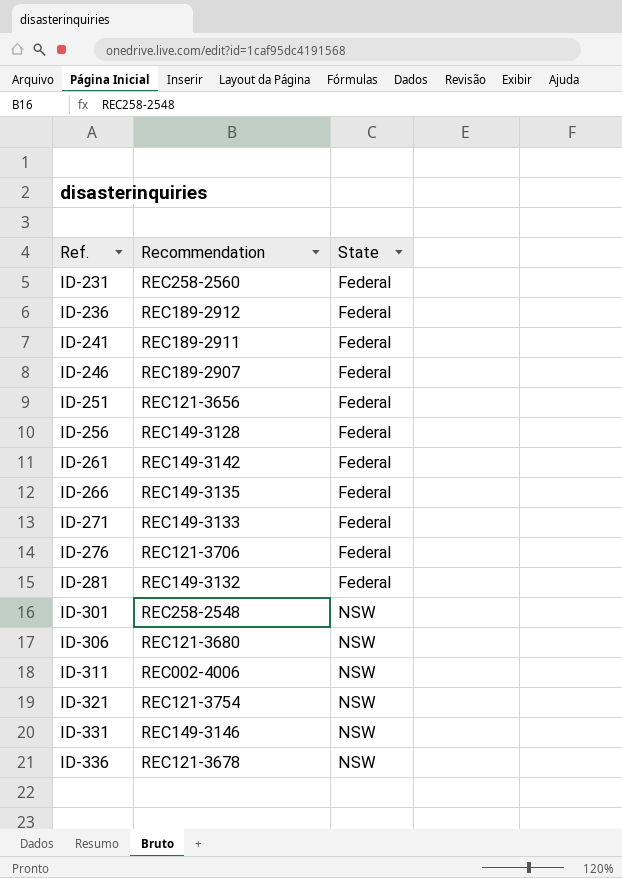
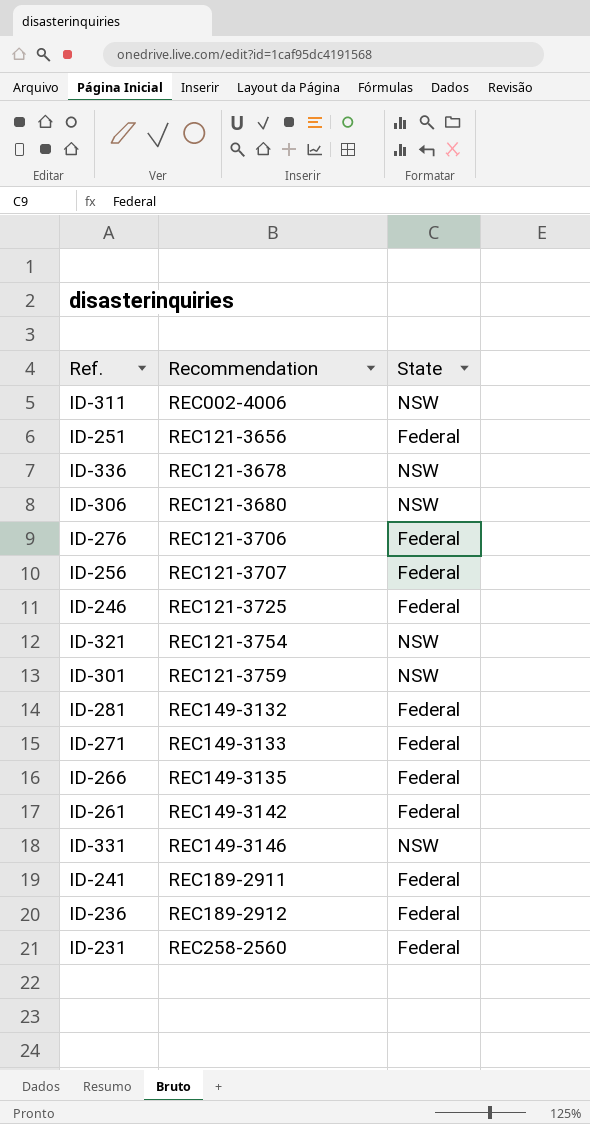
row order: Ref. ascending -> Recommendation ascending
ID-256 | Recommendation: REC149-3128 -> REC121-3707
ID-246 | Recommendation: REC189-2907 -> REC121-3725
ID-301 | Recommendation: REC258-2548 -> REC121-3759

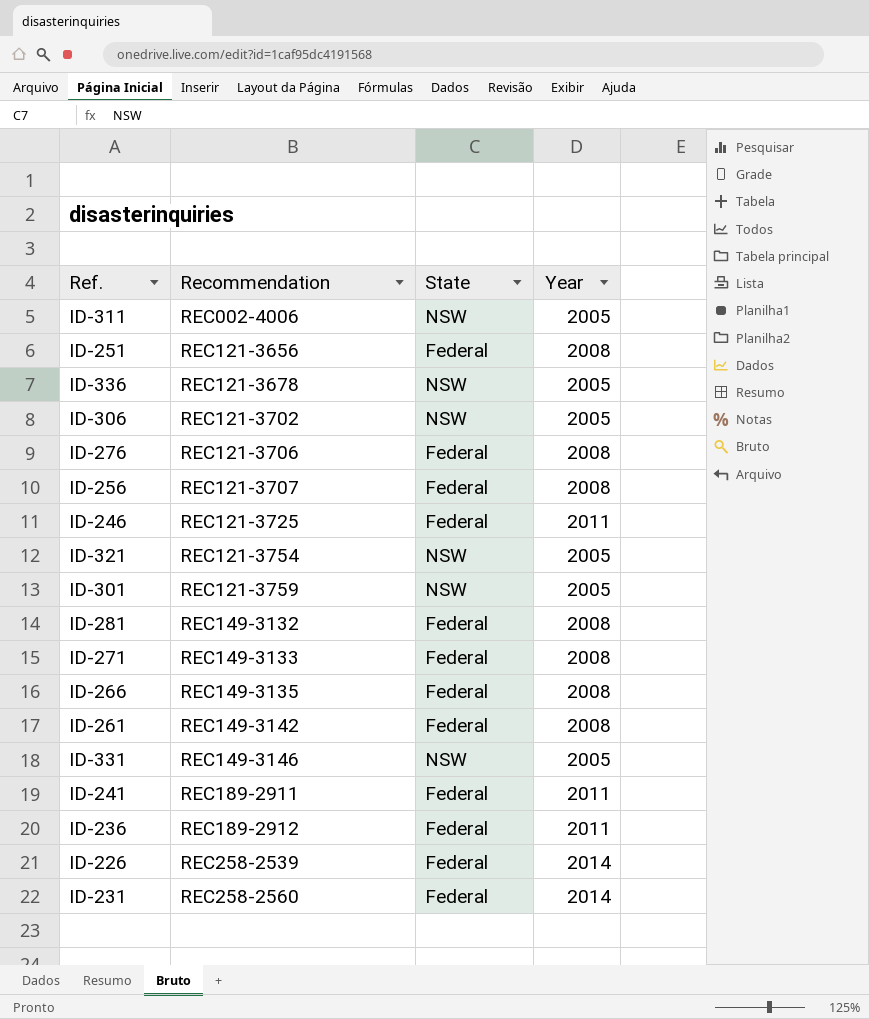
column Year | position: none -> 4
ID-306 | Recommendation: REC121-3680 -> REC121-3702
row ID-226: none -> REC258-2539 | Federal | 2014

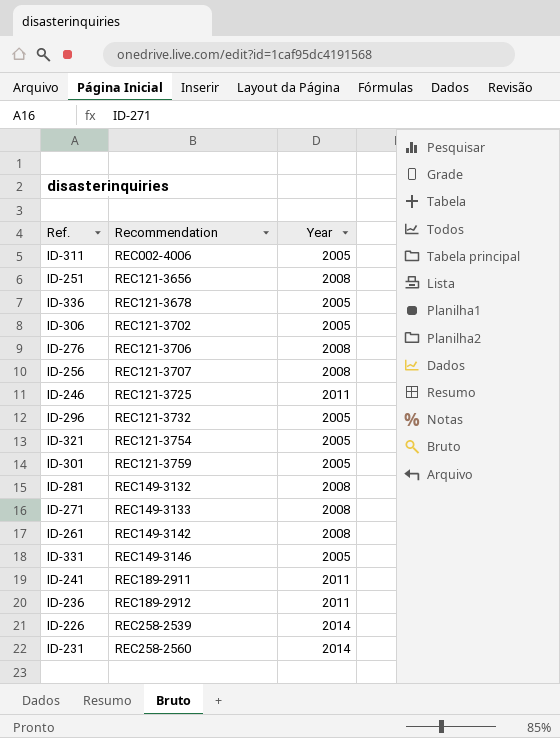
column State | position: 3 -> none
row ID-266: REC149-3135 | Federal | 2008 -> none
row ID-296: none -> REC121-3732 | 2005

